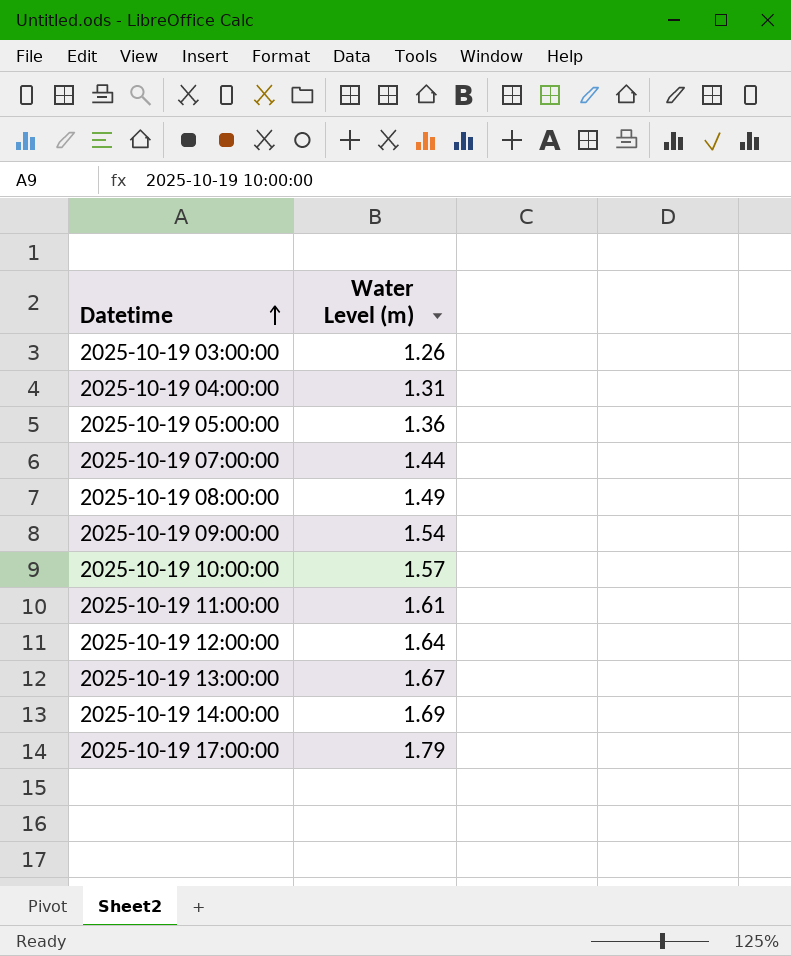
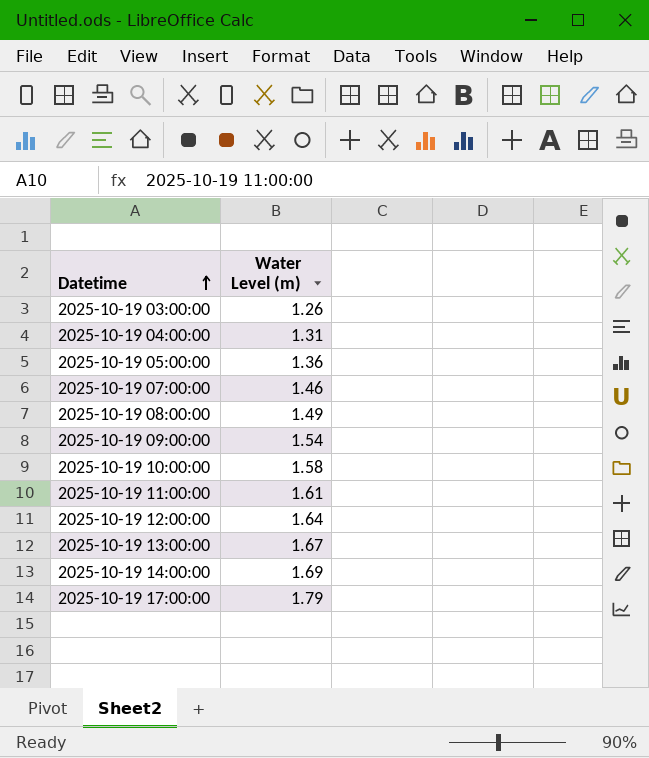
2025-10-19 07:00:00 | Water Level (m): 1.44 -> 1.46
2025-10-19 10:00:00 | Water Level (m): 1.57 -> 1.58

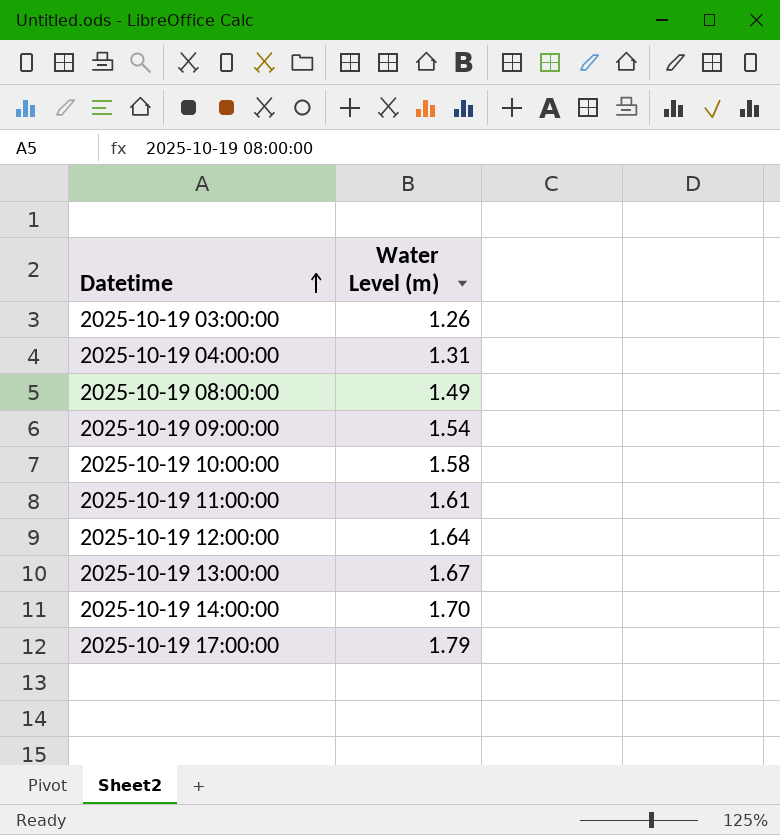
row 2025-10-19 05:00:00: 1.36 -> none
row 2025-10-19 07:00:00: 1.46 -> none
2025-10-19 14:00:00 | Water Level (m): 1.69 -> 1.70

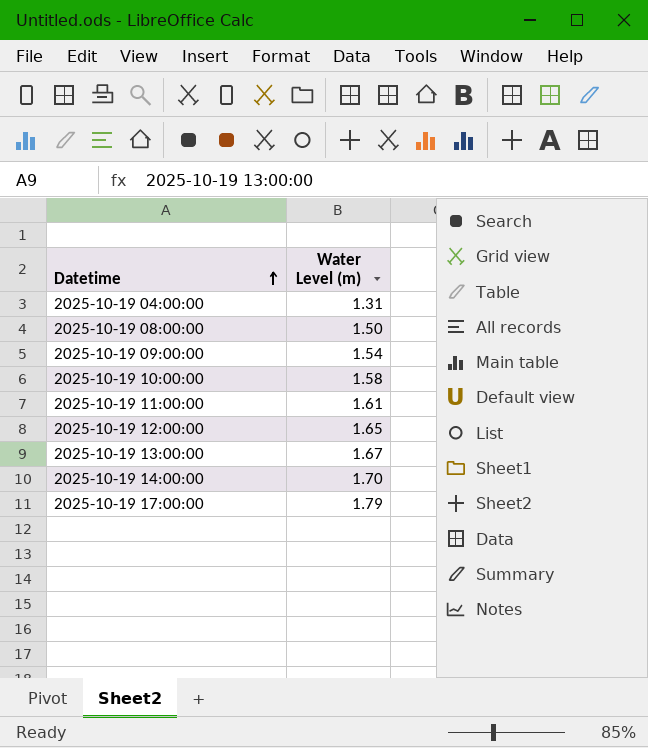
row 2025-10-19 03:00:00: 1.26 -> none
2025-10-19 08:00:00 | Water Level (m): 1.49 -> 1.50
2025-10-19 12:00:00 | Water Level (m): 1.64 -> 1.65

